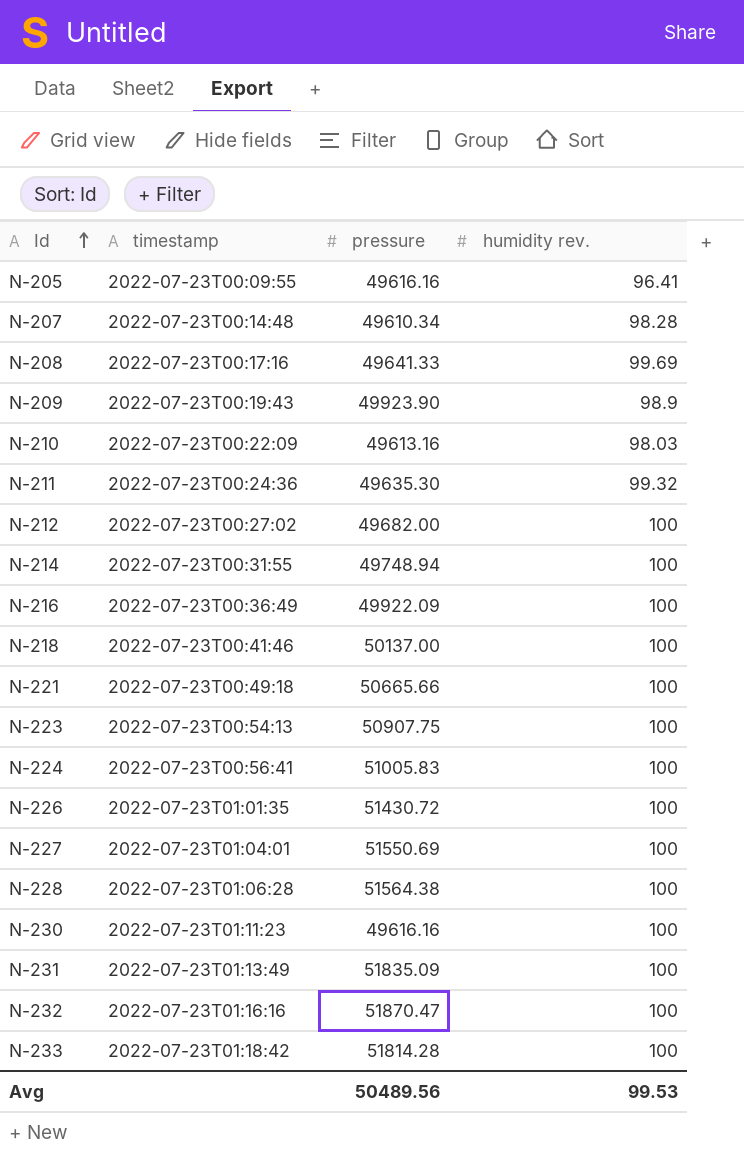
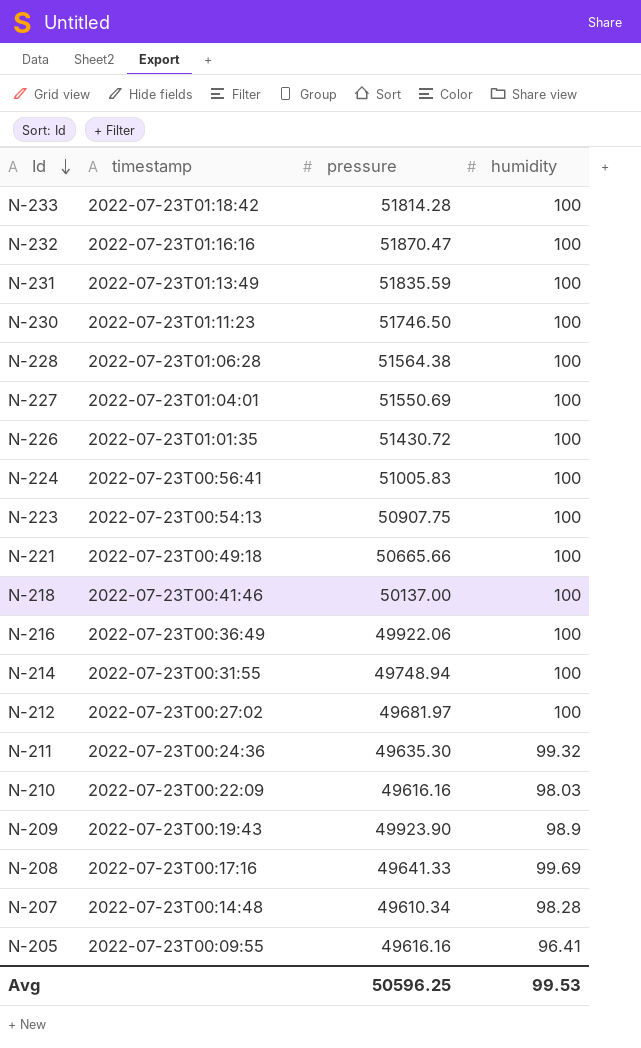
row order: Id ascending -> Id descending
column name: humidity rev. -> humidity
N-231 | pressure: 51835.09 -> 51835.59
N-230 | pressure: 49616.16 -> 51746.50
N-216 | pressure: 49922.09 -> 49922.06
N-212 | pressure: 49682.00 -> 49681.97
N-210 | pressure: 49613.16 -> 49616.16
Avg | pressure: 50489.56 -> 50596.25

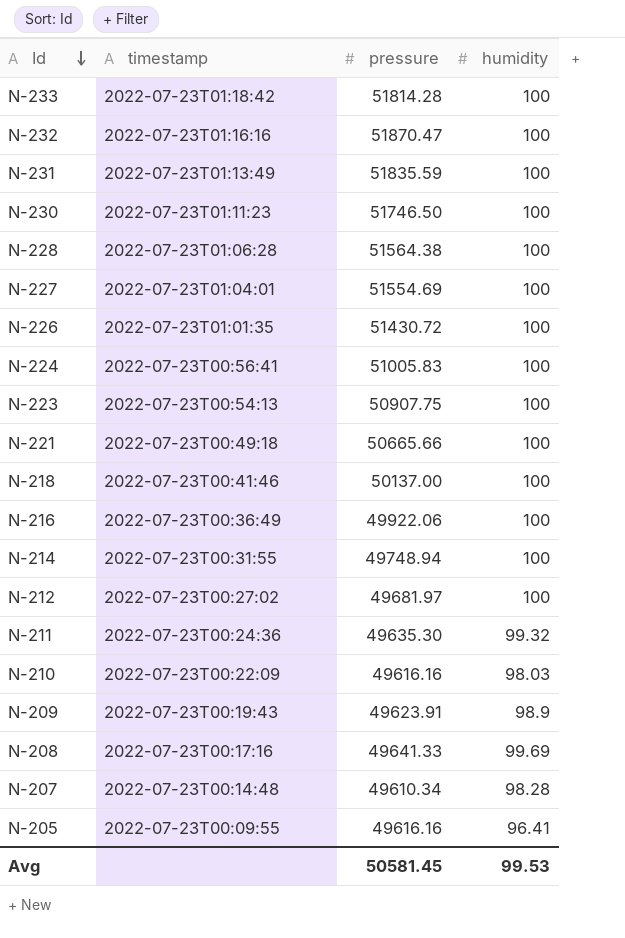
N-227 | pressure: 51550.69 -> 51554.69
N-209 | pressure: 49923.90 -> 49623.91
Avg | pressure: 50596.25 -> 50581.45

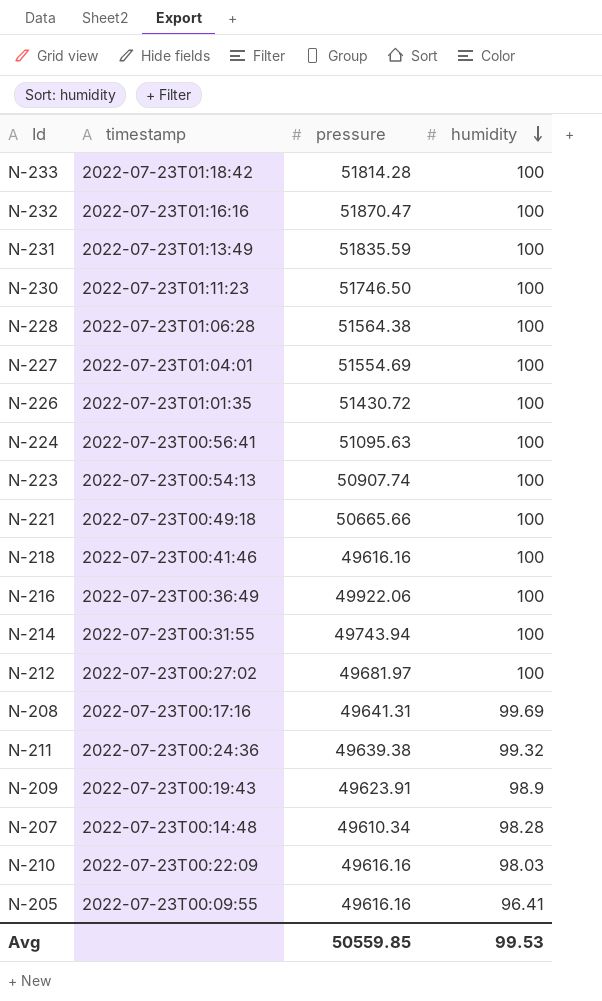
row order: Id descending -> humidity descending
N-224 | pressure: 51005.83 -> 51095.63
N-223 | pressure: 50907.75 -> 50907.74
N-218 | pressure: 50137.00 -> 49616.16
N-214 | pressure: 49748.94 -> 49743.94
N-208 | pressure: 49641.33 -> 49641.31
N-211 | pressure: 49635.30 -> 49639.38
Avg | pressure: 50581.45 -> 50559.85

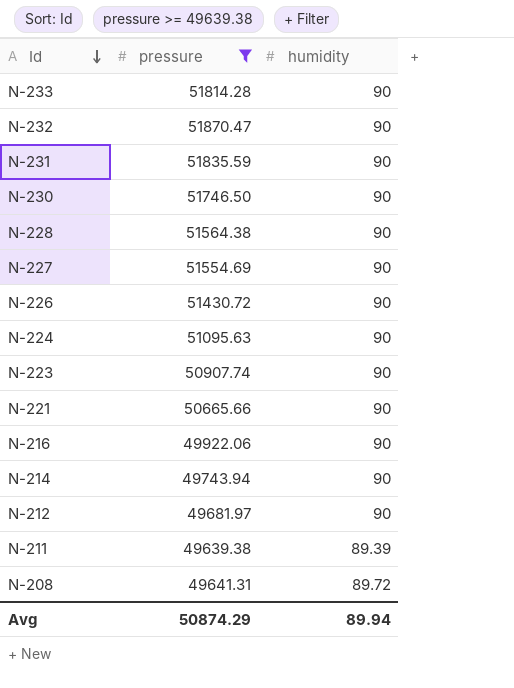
filter: none -> pressure >= 49639.38
row order: humidity descending -> Id descending
column timestamp | position: 2 -> none
N-233 | humidity: 100 -> 90
N-232 | humidity: 100 -> 90
N-231 | humidity: 100 -> 90
N-230 | humidity: 100 -> 90
N-228 | humidity: 100 -> 90
N-227 | humidity: 100 -> 90
N-226 | humidity: 100 -> 90
N-224 | humidity: 100 -> 90
N-223 | humidity: 100 -> 90
N-221 | humidity: 100 -> 90
N-216 | humidity: 100 -> 90
N-214 | humidity: 100 -> 90
N-212 | humidity: 100 -> 90
N-211 | humidity: 99.32 -> 89.39
N-208 | humidity: 99.69 -> 89.72
Avg | pressure: 50559.85 -> 50874.29
Avg | humidity: 99.53 -> 89.94

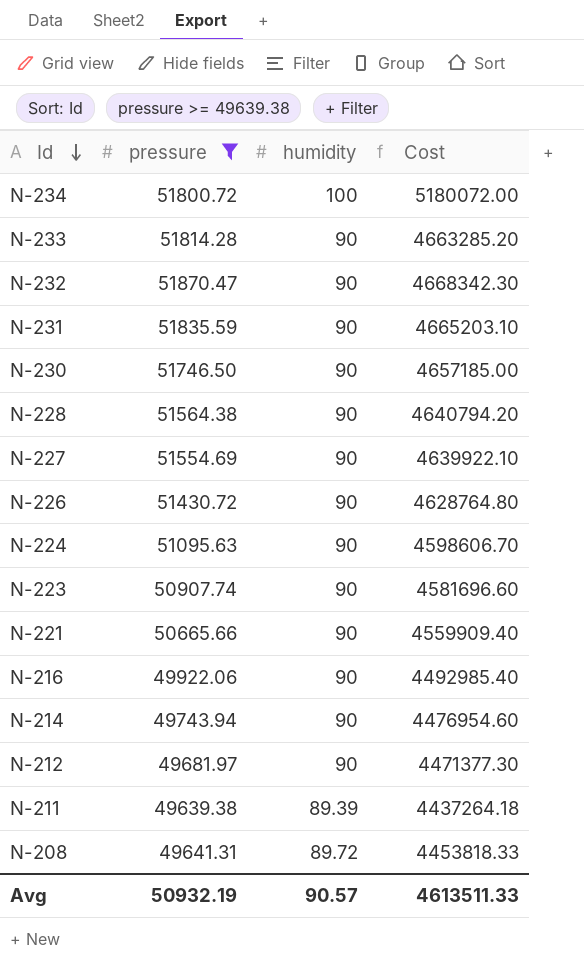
column Cost | formula: none -> [pressure] * [humidity]
row N-234: none -> 51800.72 | 100 | 5180072.00
Avg | pressure: 50874.29 -> 50932.19
Avg | humidity: 89.94 -> 90.57

